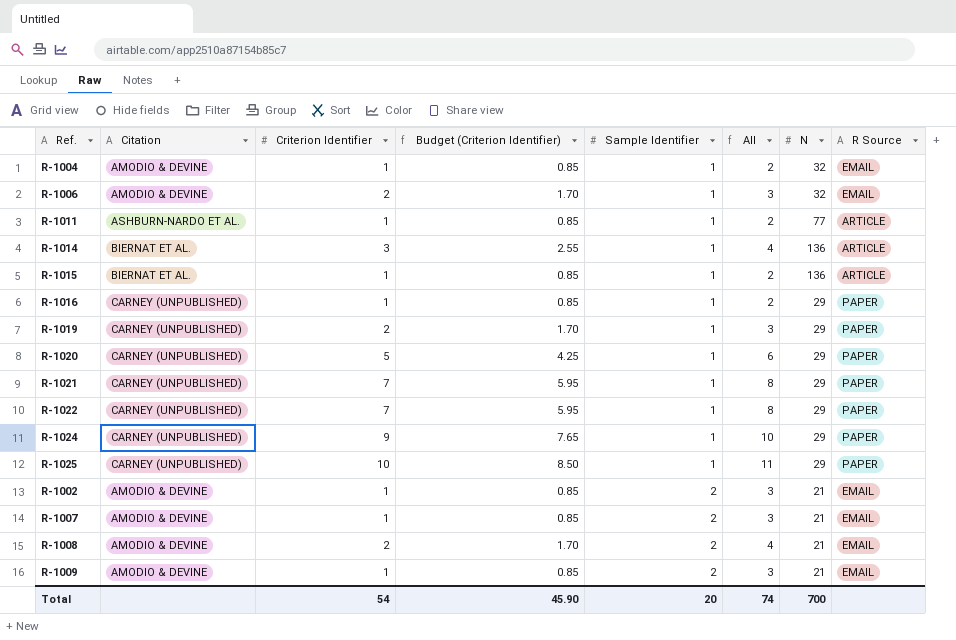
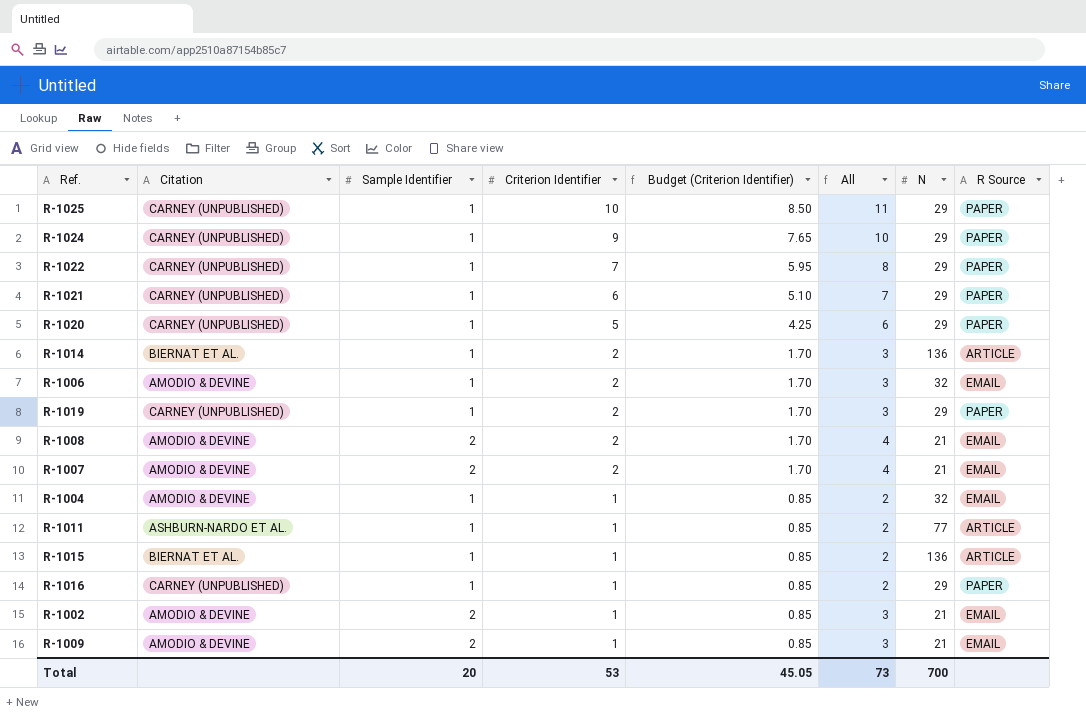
row order: Sample Identifier ascending -> Criterion Identifier descending
column Sample Identifier | position: 5 -> 3
R-1021 | Criterion Identifier: 7 -> 6
R-1021 | Budget (Criterion Identifier): 5.95 -> 5.10
R-1021 | All: 8 -> 7
R-1014 | Criterion Identifier: 3 -> 2
R-1014 | Budget (Criterion Identifier): 2.55 -> 1.70
R-1014 | All: 4 -> 3
R-1007 | Criterion Identifier: 1 -> 2
R-1007 | Budget (Criterion Identifier): 0.85 -> 1.70
R-1007 | All: 3 -> 4
Total | Criterion Identifier: 54 -> 53
Total | Budget (Criterion Identifier): 45.90 -> 45.05
Total | All: 74 -> 73

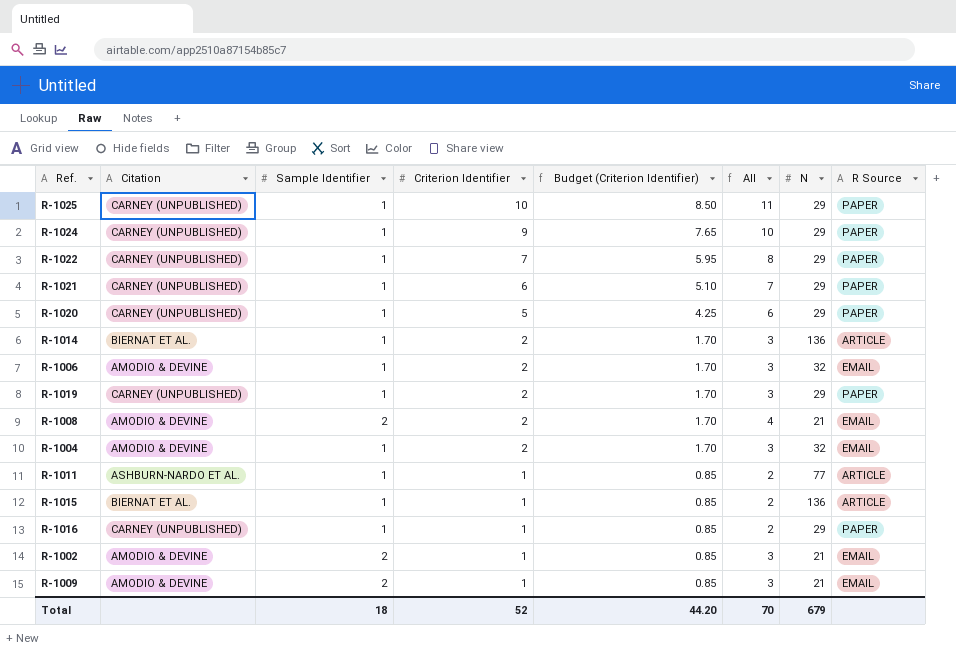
row R-1007: AMODIO & DEVINE | 2 | 2 | 1.70 | 4 | 21 | EMAIL -> none
R-1004 | Criterion Identifier: 1 -> 2
R-1004 | Budget (Criterion Identifier): 0.85 -> 1.70
R-1004 | All: 2 -> 3
Total | Sample Identifier: 20 -> 18
Total | Criterion Identifier: 53 -> 52
Total | Budget (Criterion Identifier): 45.05 -> 44.20
Total | All: 73 -> 70
Total | N: 700 -> 679

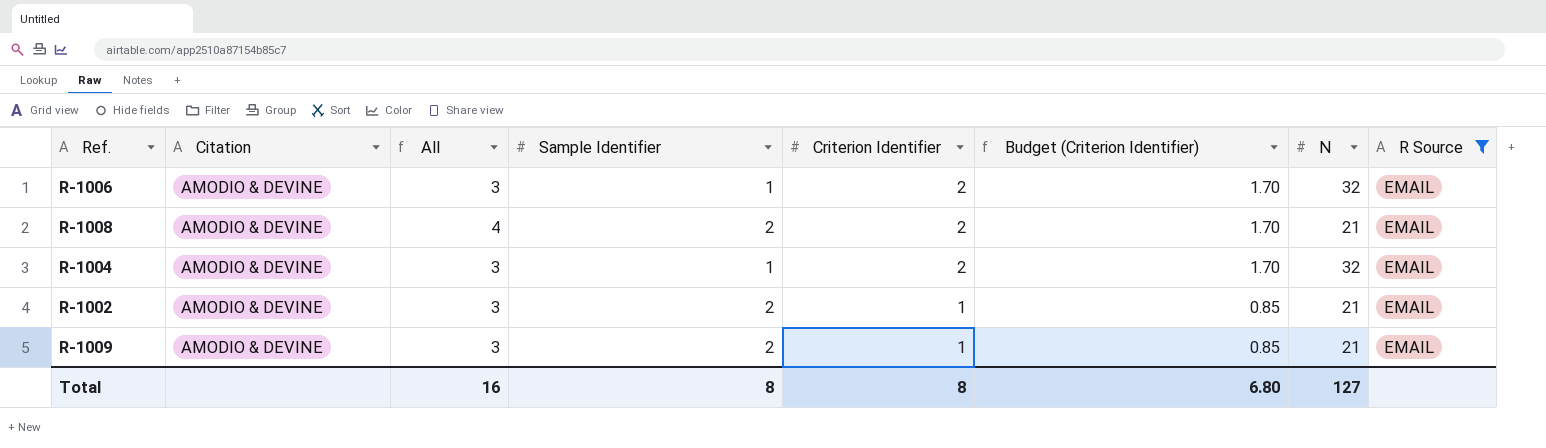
filter: none -> R Source = EMAIL
column All | position: 6 -> 3
Total | All: 70 -> 16
Total | Sample Identifier: 18 -> 8
Total | Criterion Identifier: 52 -> 8
Total | Budget (Criterion Identifier): 44.20 -> 6.80
Total | N: 679 -> 127

